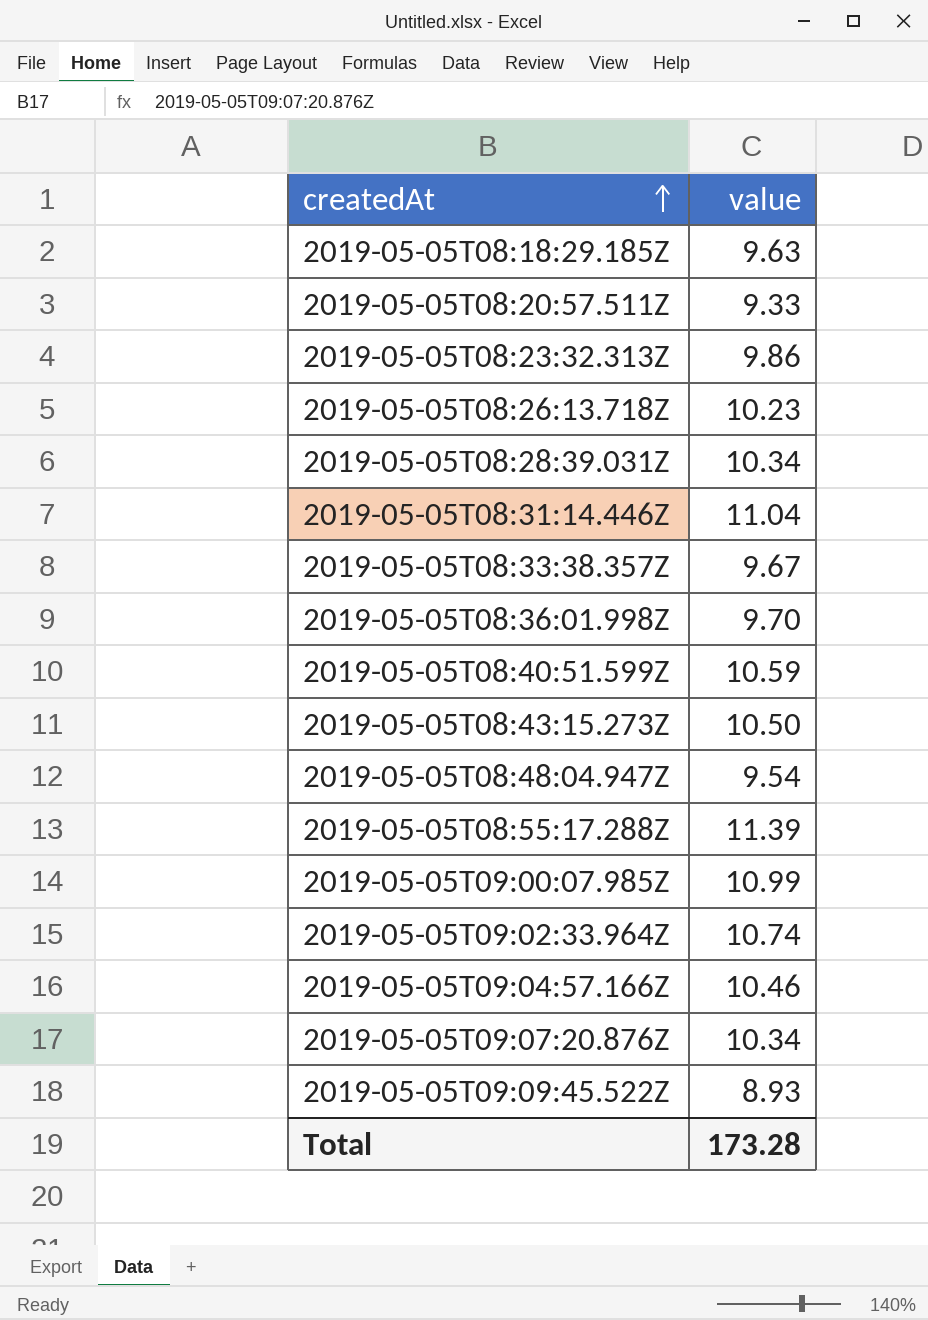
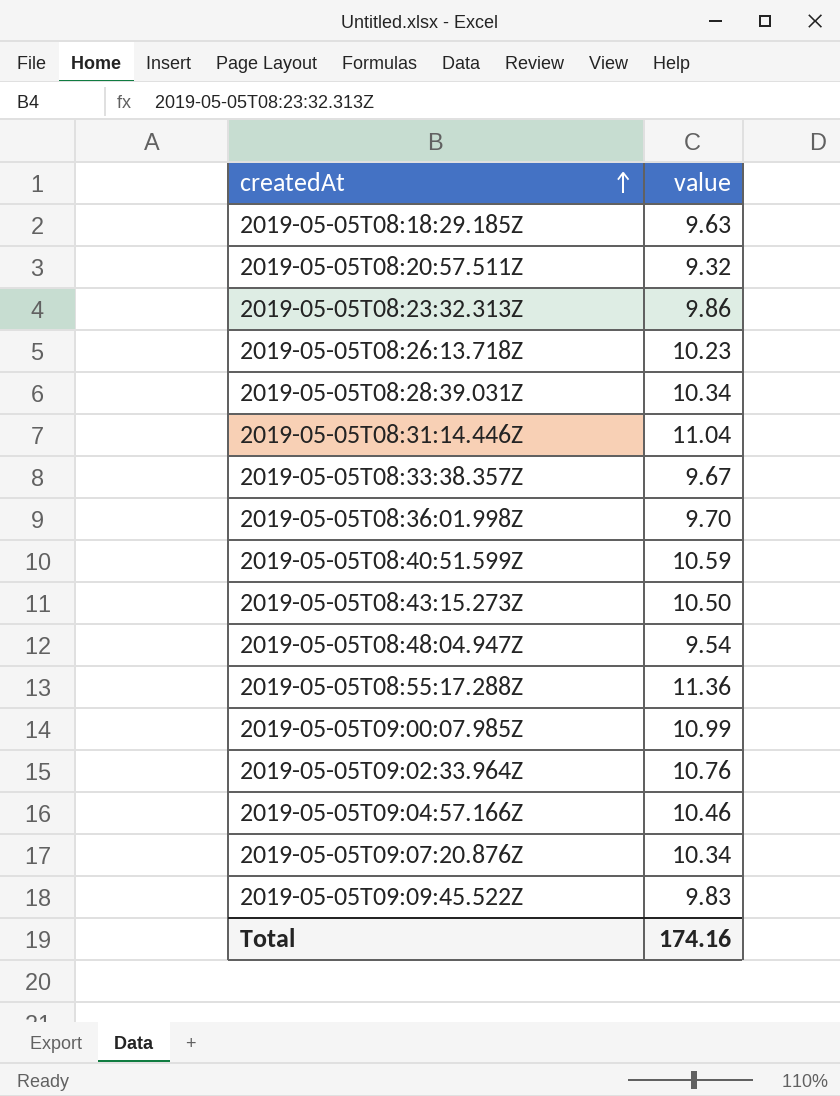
2019-05-05T08:20:57.511Z | value: 9.33 -> 9.32
2019-05-05T08:55:17.288Z | value: 11.39 -> 11.36
2019-05-05T09:02:33.964Z | value: 10.74 -> 10.76
2019-05-05T09:09:45.522Z | value: 8.93 -> 9.83
Total | value: 173.28 -> 174.16

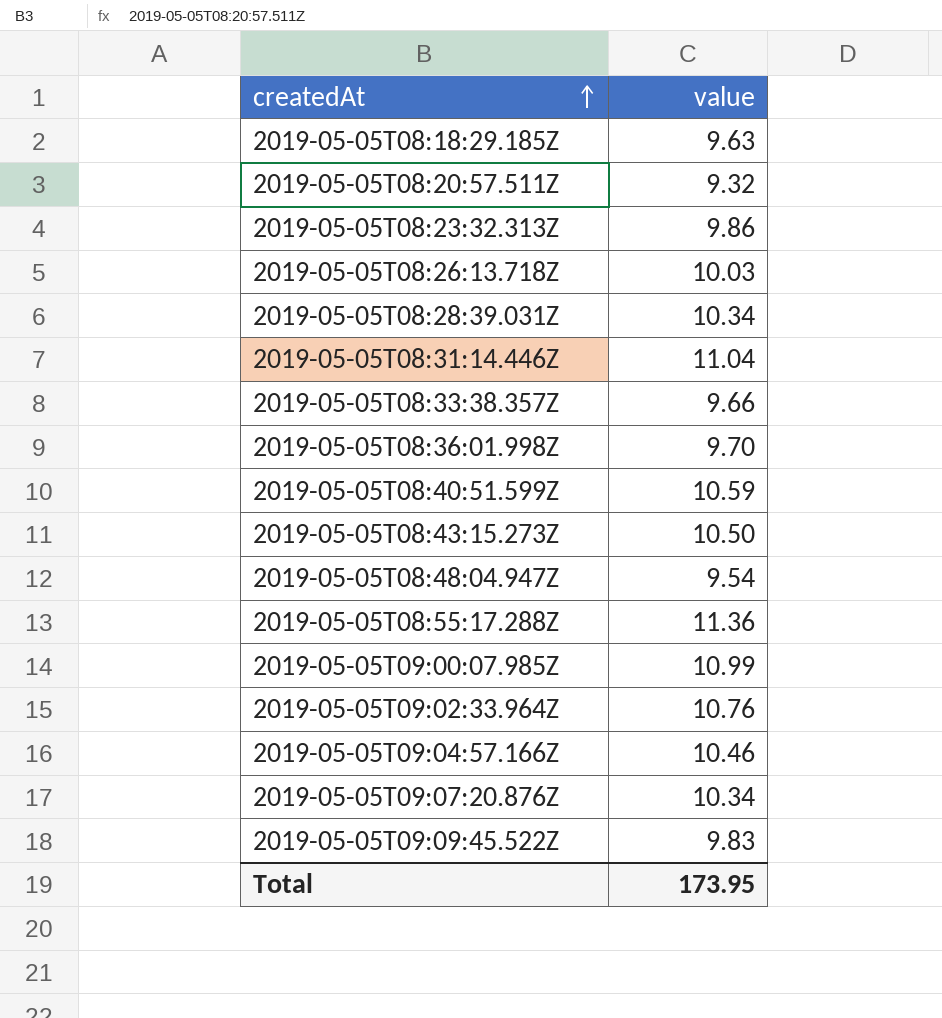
2019-05-05T08:26:13.718Z | value: 10.23 -> 10.03
2019-05-05T08:33:38.357Z | value: 9.67 -> 9.66
Total | value: 174.16 -> 173.95

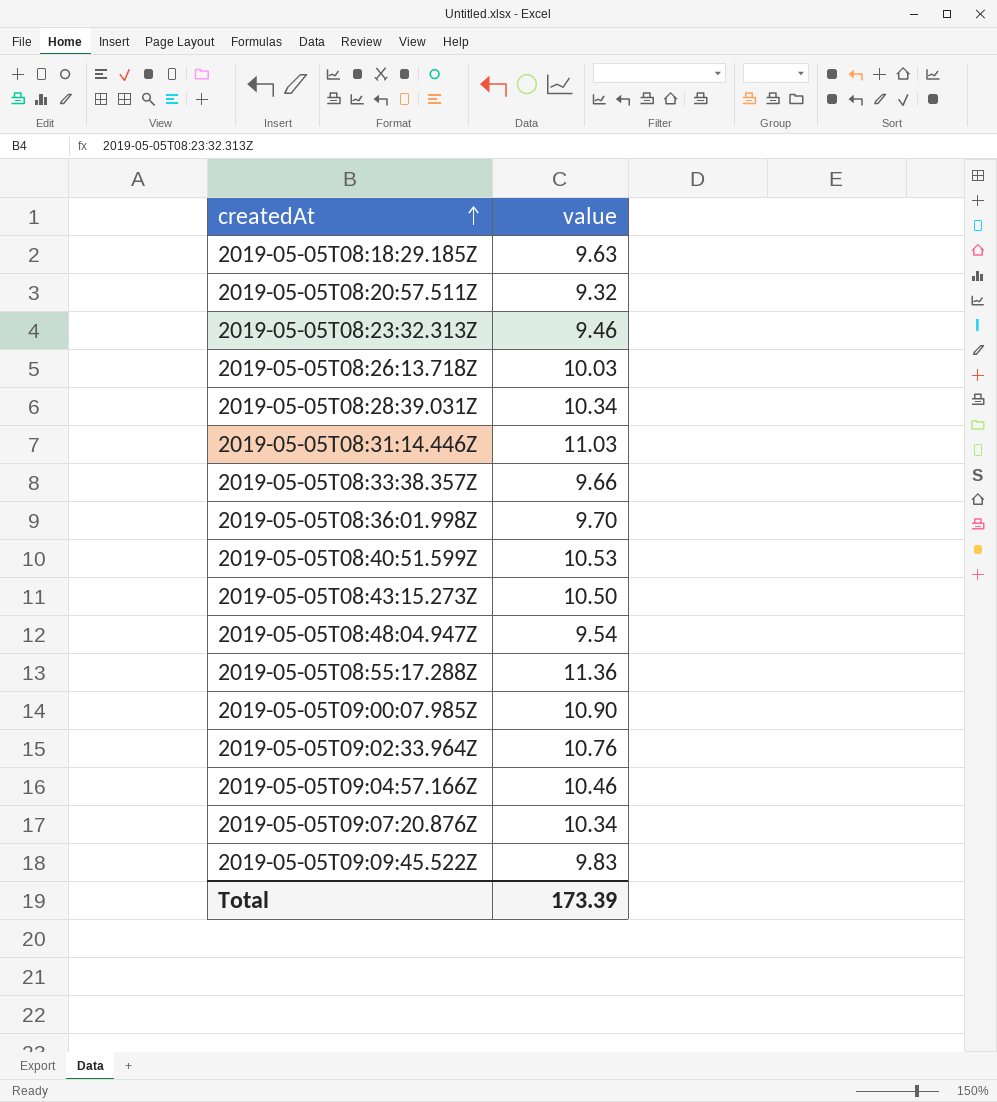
2019-05-05T08:23:32.313Z | value: 9.86 -> 9.46
2019-05-05T08:31:14.446Z | value: 11.04 -> 11.03
2019-05-05T08:40:51.599Z | value: 10.59 -> 10.53
2019-05-05T09:00:07.985Z | value: 10.99 -> 10.90
Total | value: 173.95 -> 173.39

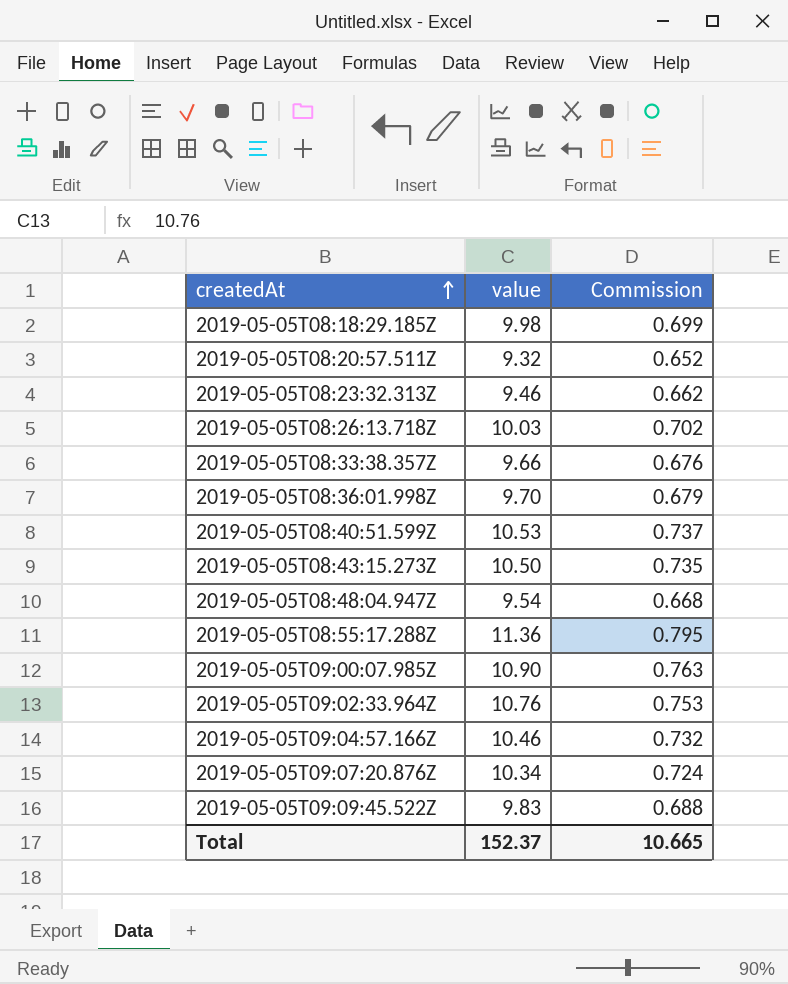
column Commission | formula: none -> [value] * 0.07
row 2019-05-05T08:28:39.031Z: 10.34 -> none
row 2019-05-05T08:31:14.446Z: 11.03 -> none
2019-05-05T08:18:29.185Z | value: 9.63 -> 9.98
Total | value: 173.39 -> 152.37

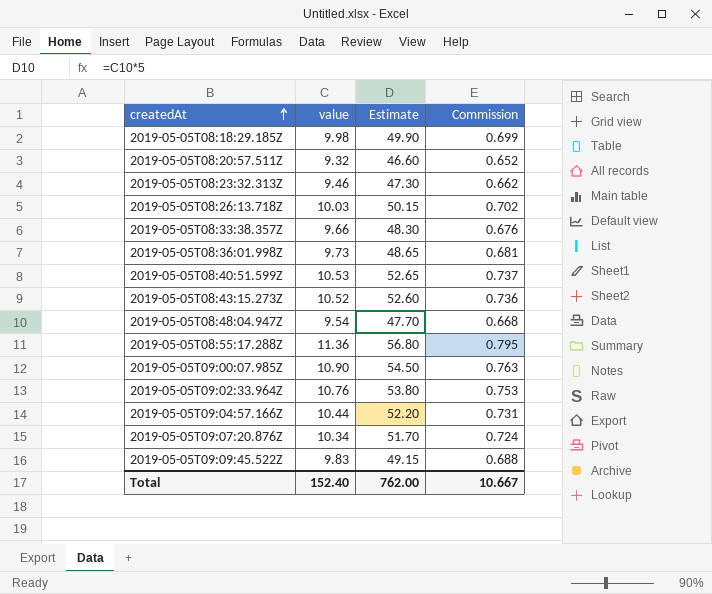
column Estimate | formula: none -> [value] * 5
2019-05-05T08:36:01.998Z | value: 9.70 -> 9.73
2019-05-05T08:36:01.998Z | Commission: 0.679 -> 0.681
2019-05-05T08:43:15.273Z | value: 10.50 -> 10.52
2019-05-05T08:43:15.273Z | Commission: 0.735 -> 0.736
2019-05-05T09:04:57.166Z | value: 10.46 -> 10.44
2019-05-05T09:04:57.166Z | Commission: 0.732 -> 0.731
Total | value: 152.37 -> 152.40
Total | Commission: 10.665 -> 10.667

